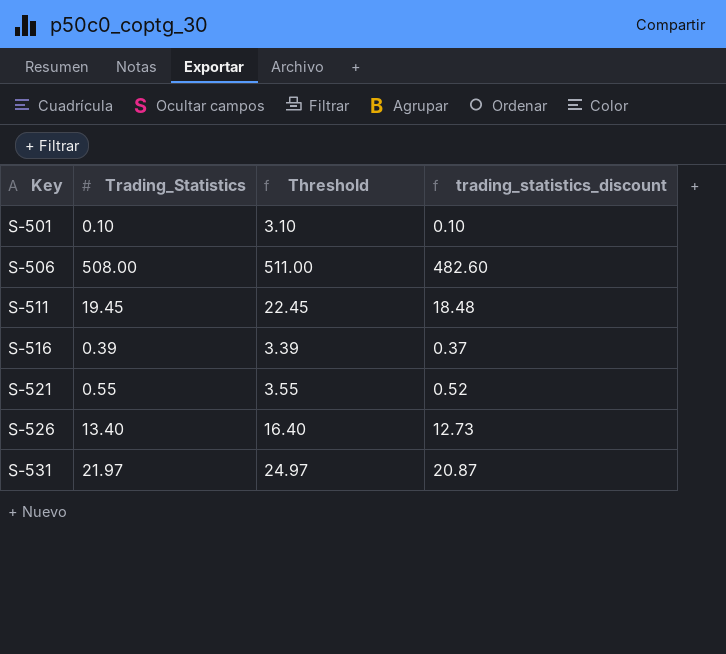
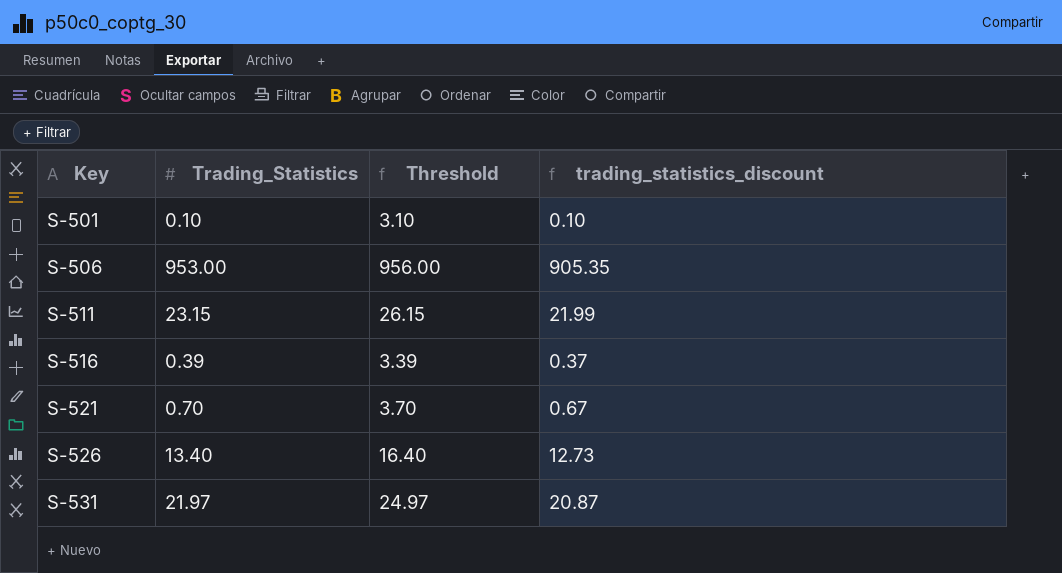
S-506 | Trading_Statistics: 508.00 -> 953.00
S-506 | Threshold: 511.00 -> 956.00
S-506 | trading_statistics_discount: 482.60 -> 905.35
S-511 | Trading_Statistics: 19.45 -> 23.15
S-511 | Threshold: 22.45 -> 26.15
S-511 | trading_statistics_discount: 18.48 -> 21.99
S-521 | Trading_Statistics: 0.55 -> 0.70
S-521 | Threshold: 3.55 -> 3.70
S-521 | trading_statistics_discount: 0.52 -> 0.67

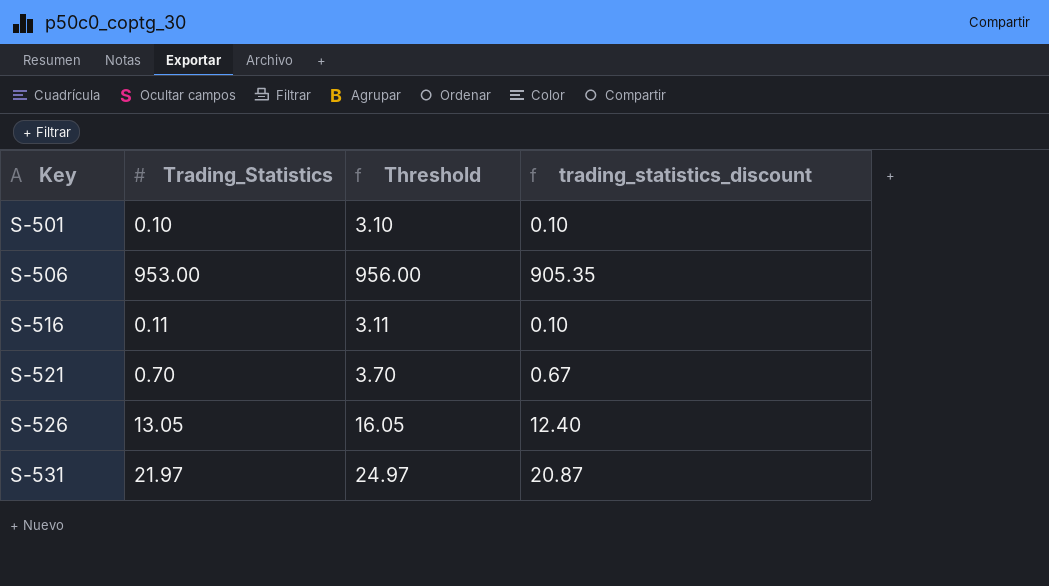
row S-511: 23.15 | 26.15 | 21.99 -> none
S-516 | Trading_Statistics: 0.39 -> 0.11
S-516 | Threshold: 3.39 -> 3.11
S-516 | trading_statistics_discount: 0.37 -> 0.10
S-526 | Trading_Statistics: 13.40 -> 13.05
S-526 | Threshold: 16.40 -> 16.05
S-526 | trading_statistics_discount: 12.73 -> 12.40

